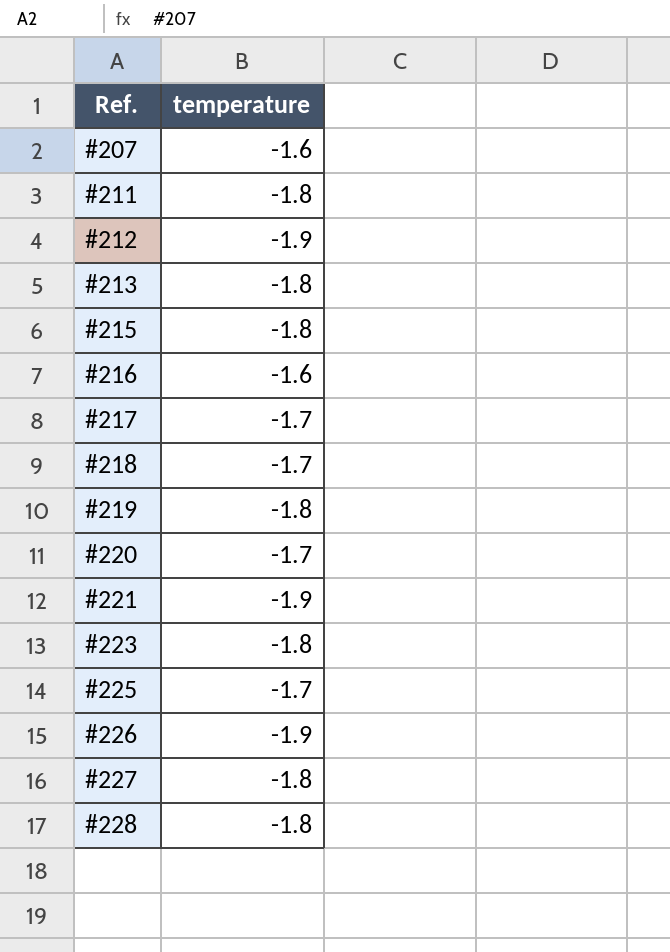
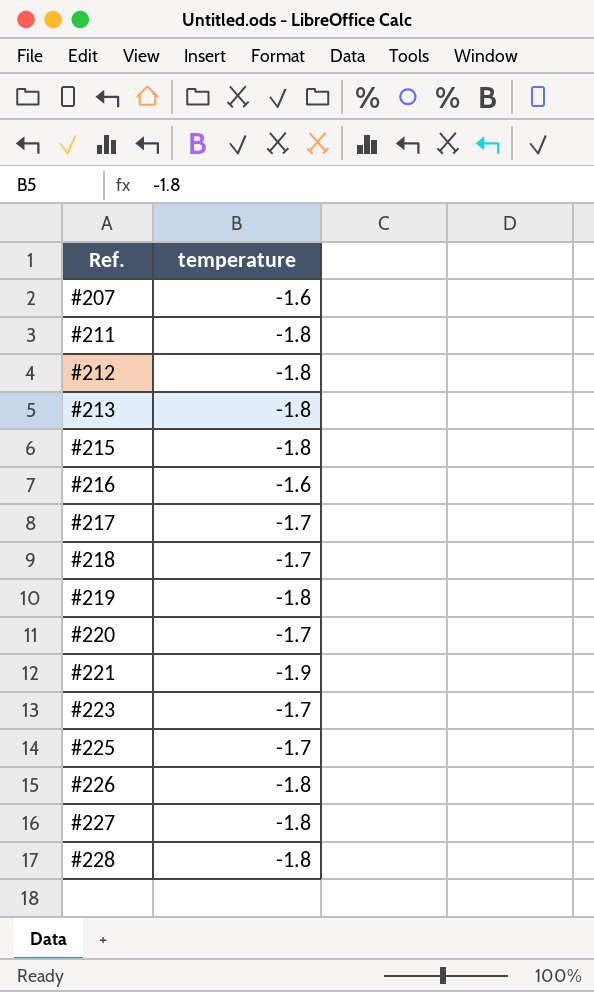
#212 | temperature: -1.9 -> -1.8
#223 | temperature: -1.8 -> -1.7
#226 | temperature: -1.9 -> -1.8

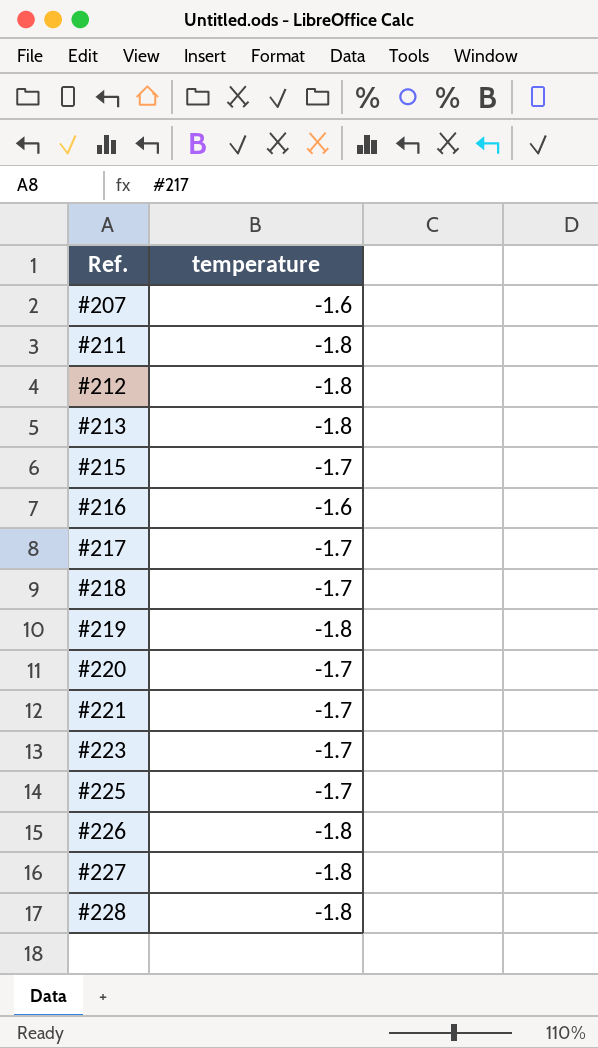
#215 | temperature: -1.8 -> -1.7
#221 | temperature: -1.9 -> -1.7

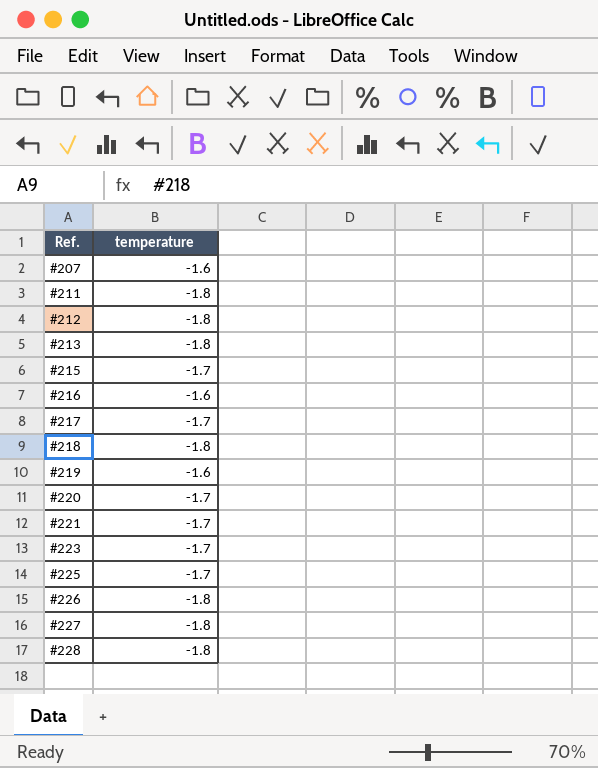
#218 | temperature: -1.7 -> -1.8
#219 | temperature: -1.8 -> -1.6

